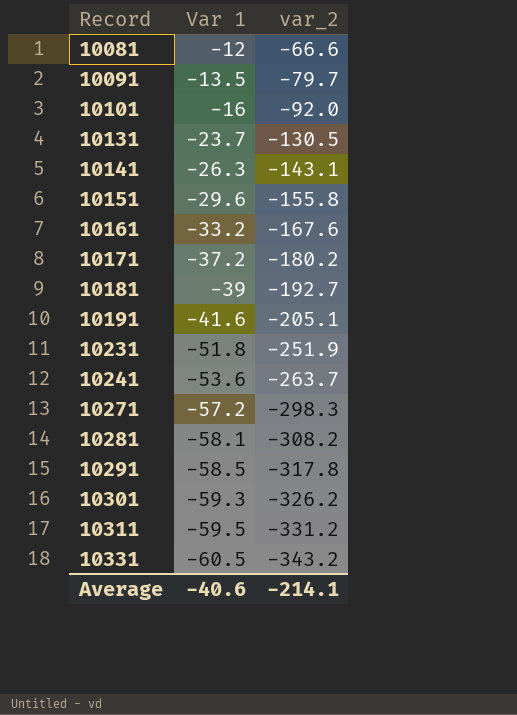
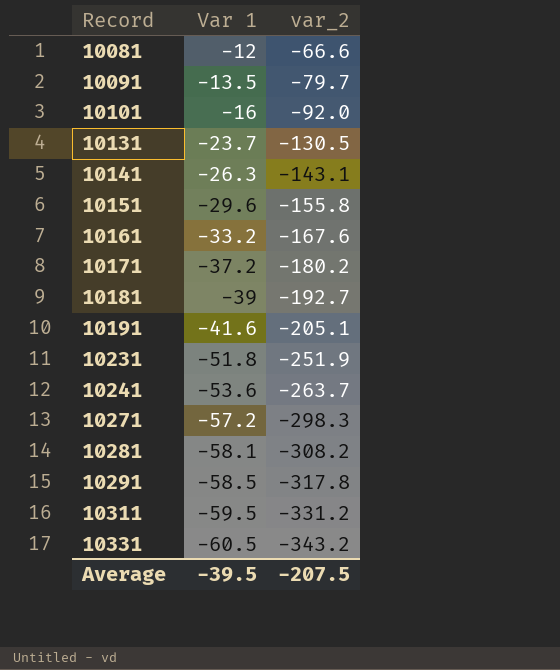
row 10301: -59.3 | -326.2 -> none
Average | Var 1: -40.6 -> -39.5
Average | var_2: -214.1 -> -207.5

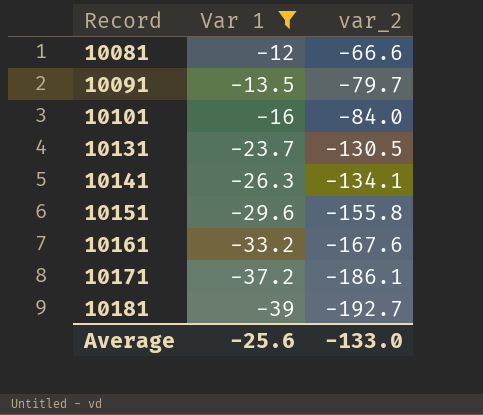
filter: none -> Var 1 >= -39
10101 | var_2: -92.0 -> -84.0
10141 | var_2: -143.1 -> -134.1
10171 | var_2: -180.2 -> -186.1
Average | Var 1: -39.5 -> -25.6
Average | var_2: -207.5 -> -133.0

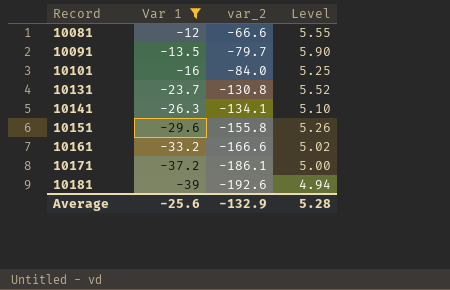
column Level | formula: none -> [var_2] / [Var 1]
10131 | var_2: -130.5 -> -130.8
10161 | var_2: -167.6 -> -166.6
10181 | var_2: -192.7 -> -192.6
Average | var_2: -133.0 -> -132.9

